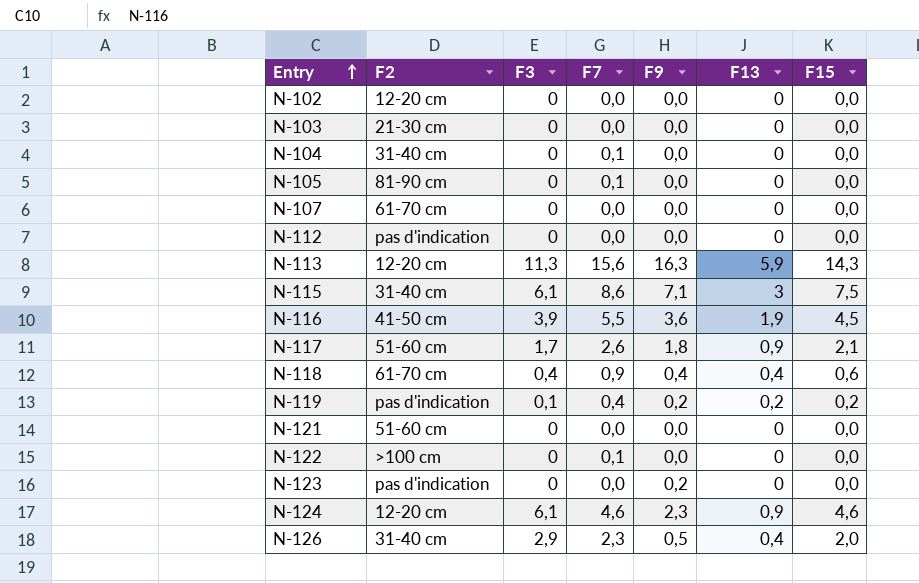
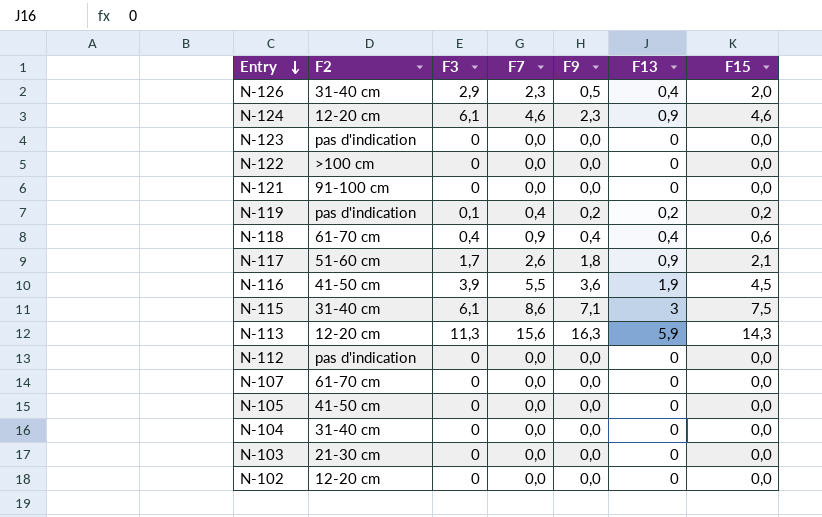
row order: Entry ascending -> Entry descending
N-123 | F9: 0,2 -> 0,0
N-122 | F7: 0,1 -> 0,0
N-121 | F2: 51-60 cm -> 91-100 cm
N-105 | F2: 81-90 cm -> 41-50 cm
N-105 | F7: 0,1 -> 0,0
N-104 | F7: 0,1 -> 0,0

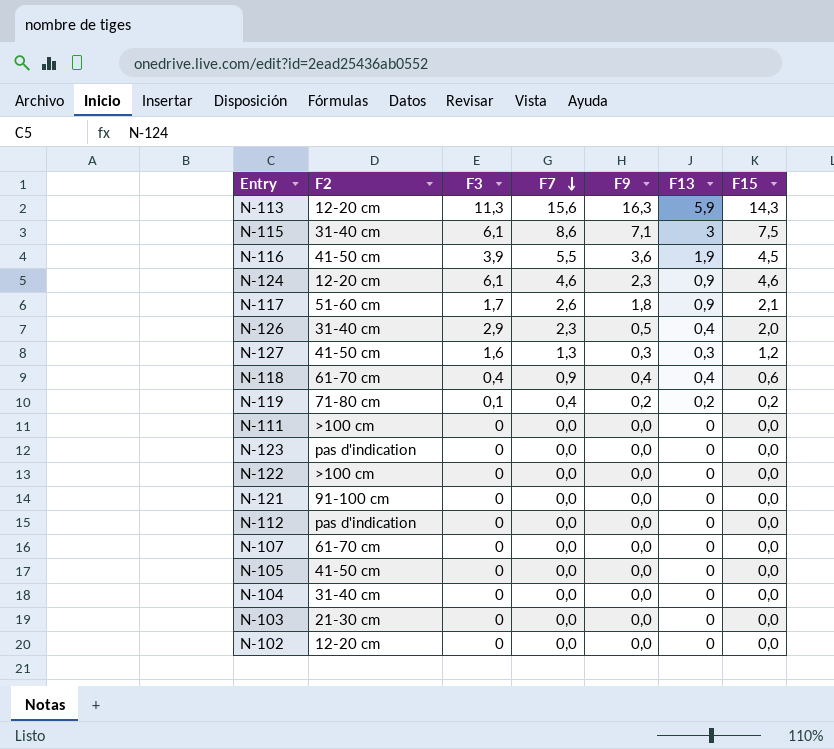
row order: Entry descending -> F7 descending
row N-127: none -> 41-50 cm | 1,6 | 1,3 | 0,3 | 0,3 | 1,2
N-119 | F2: pas d'indication -> 71-80 cm
row N-111: none -> >100 cm | 0 | 0,0 | 0,0 | 0 | 0,0

